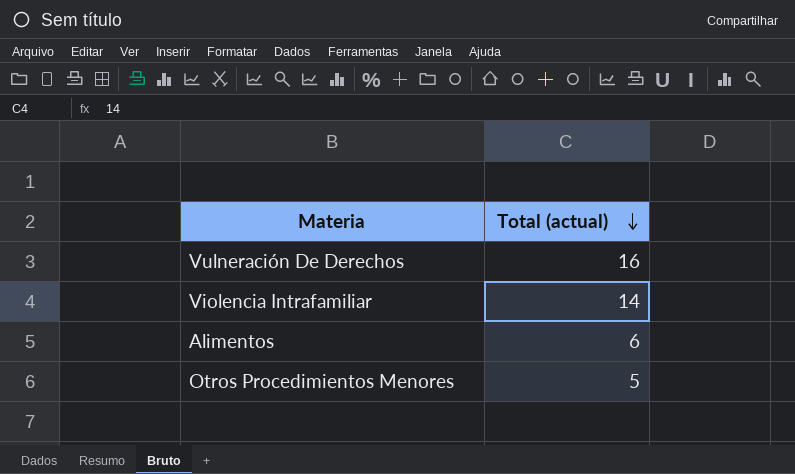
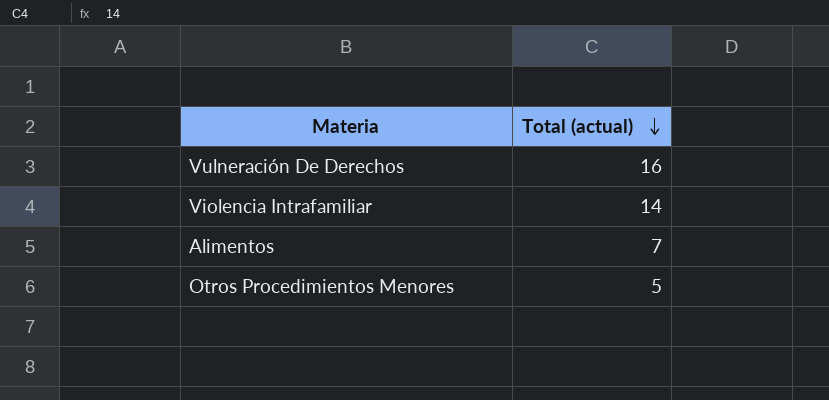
Alimentos | Total (actual): 6 -> 7

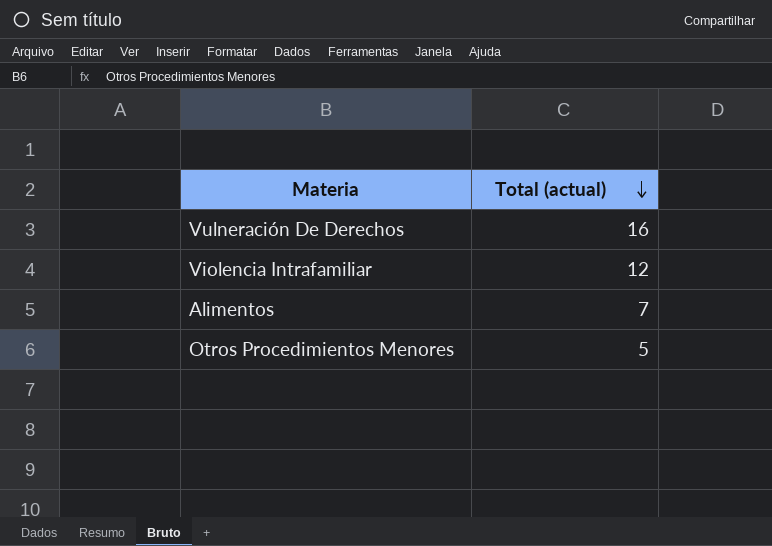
Violencia Intrafamiliar | Total (actual): 14 -> 12

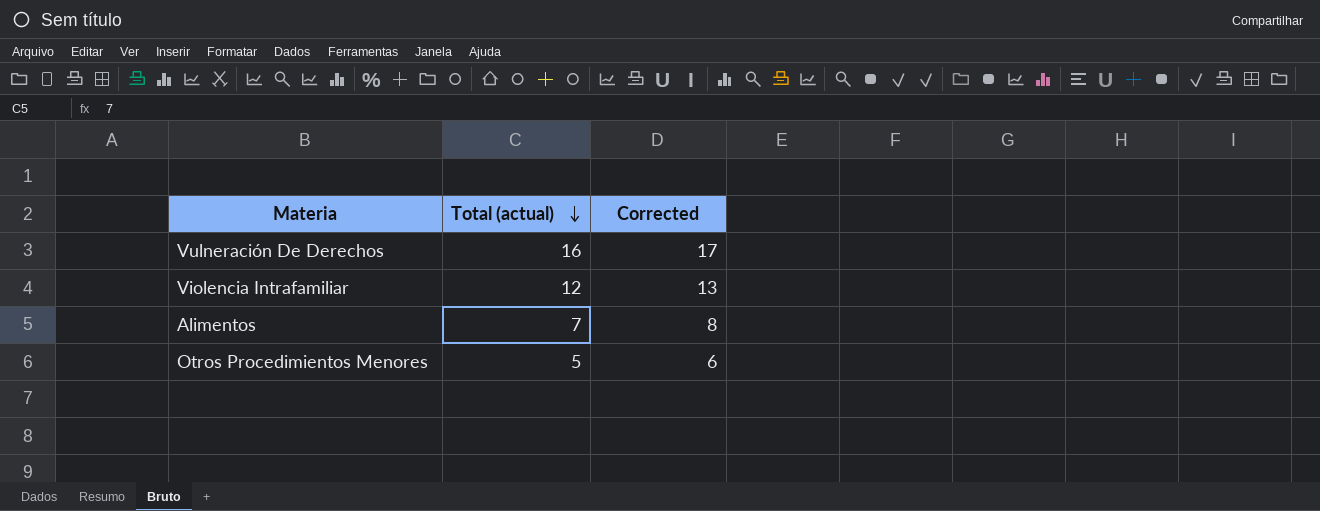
column Corrected | formula: none -> [Total (actual)] + 1

